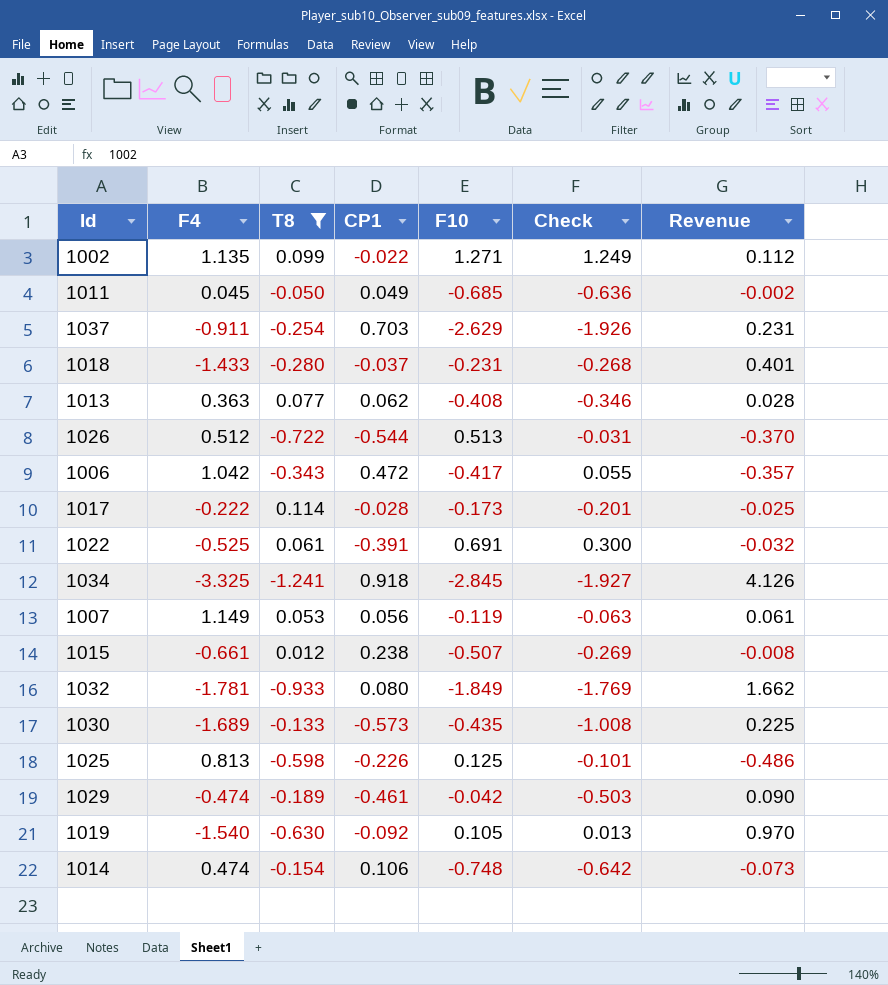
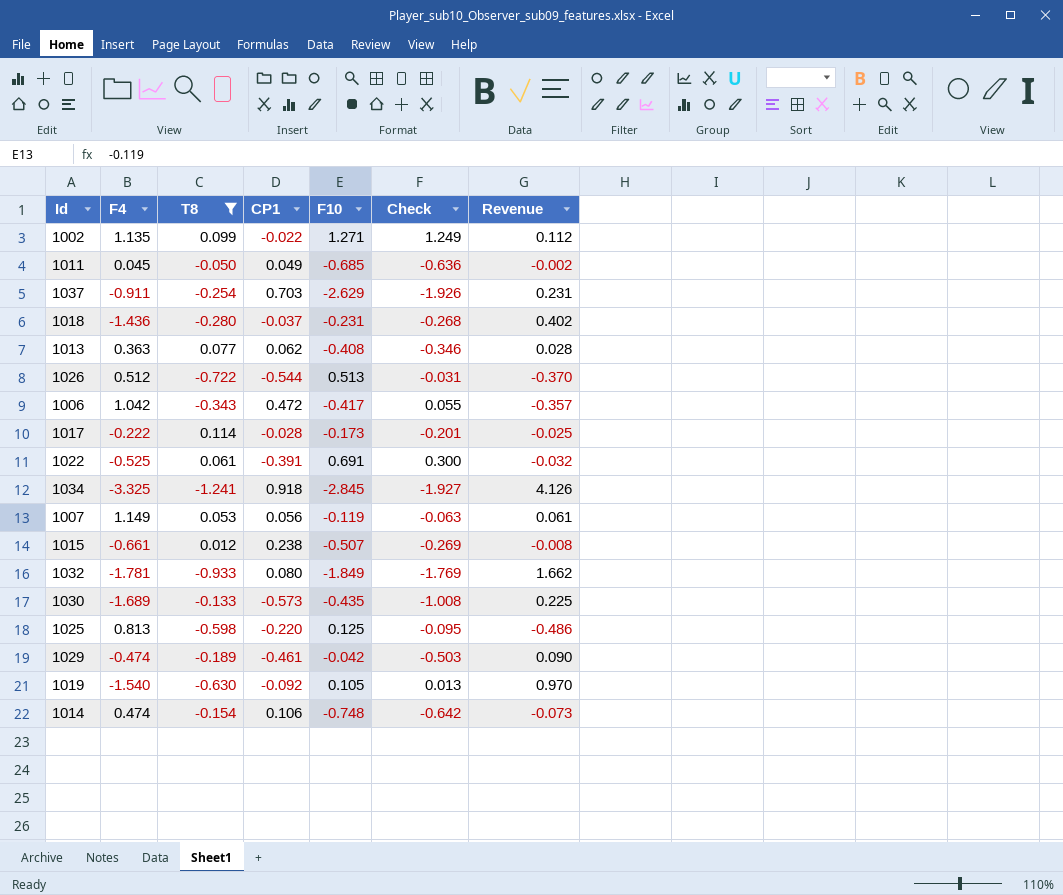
1018 | F4: -1.433 -> -1.436
1018 | Revenue: 0.401 -> 0.402
1025 | CP1: -0.226 -> -0.220
1025 | Check: -0.101 -> -0.095

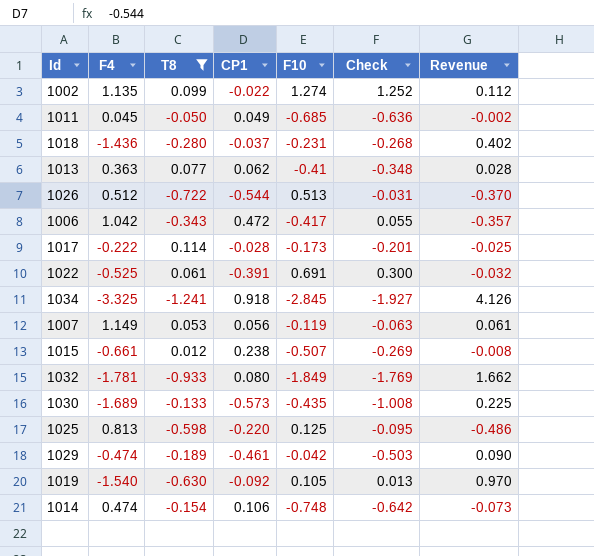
row 1037: -0.911 | -0.254 | 0.703 | -2.629 | -1.926 | 0.231 -> none
1002 | F10: 1.271 -> 1.274
1002 | Check: 1.249 -> 1.252
1013 | F10: -0.408 -> -0.41
1013 | Check: -0.346 -> -0.348

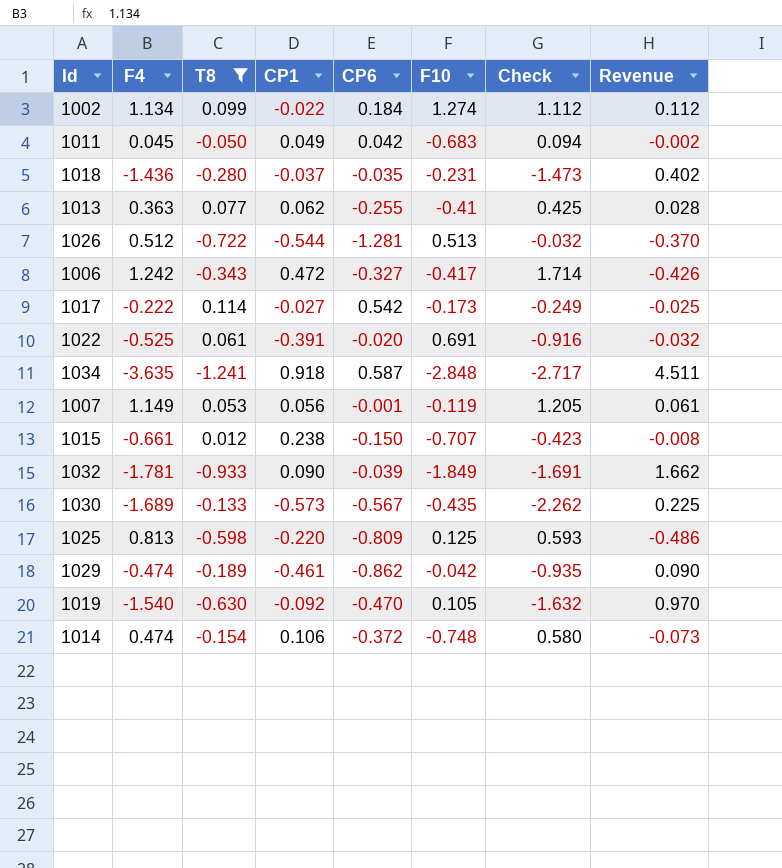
column CP6 | position: none -> 5
column Check | formula: [CP1] + [F10] -> [F4] + [CP1]
1002 | F4: 1.135 -> 1.134
1011 | F10: -0.685 -> -0.683
1006 | F4: 1.042 -> 1.242
1006 | Revenue: -0.357 -> -0.426
1017 | CP1: -0.028 -> -0.027
1034 | F4: -3.325 -> -3.635
1034 | F10: -2.845 -> -2.848
1034 | Revenue: 4.126 -> 4.511
1015 | F10: -0.507 -> -0.707
1032 | CP1: 0.080 -> 0.090

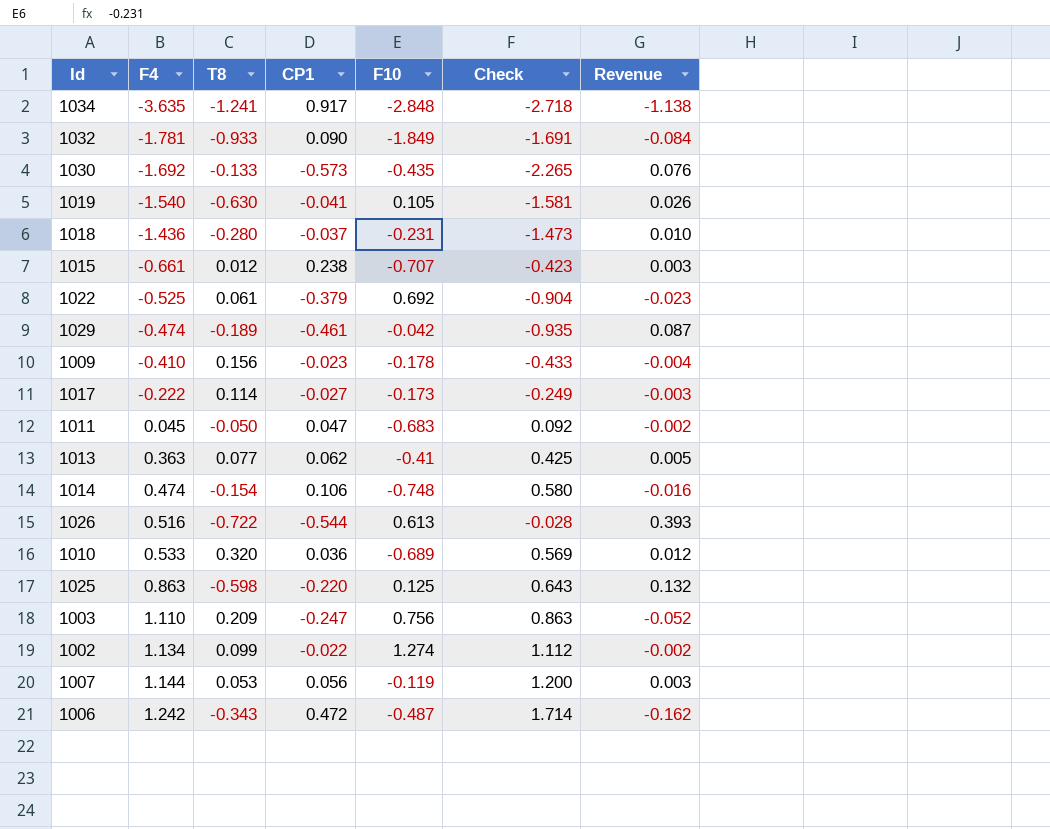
filter: T8 <= 0.114 -> none
row order: none -> F4 ascending
column CP6 | position: 5 -> none
column Revenue | formula: [F4] * [T8] -> [T8] * [CP1]
1034 | CP1: 0.918 -> 0.917
1034 | Check: -2.717 -> -2.718
1030 | F4: -1.689 -> -1.692
1030 | Check: -2.262 -> -2.265
1019 | CP1: -0.092 -> -0.041
1019 | Check: -1.632 -> -1.581
1022 | CP1: -0.391 -> -0.379
1022 | F10: 0.691 -> 0.692
1022 | Check: -0.916 -> -0.904
1011 | CP1: 0.049 -> 0.047
1011 | Check: 0.094 -> 0.092
1026 | F4: 0.512 -> 0.516
1026 | F10: 0.513 -> 0.613
1026 | Check: -0.032 -> -0.028
1025 | F4: 0.813 -> 0.863
1025 | Check: 0.593 -> 0.643
1007 | F4: 1.149 -> 1.144
1007 | Check: 1.205 -> 1.200
1006 | F10: -0.417 -> -0.487

